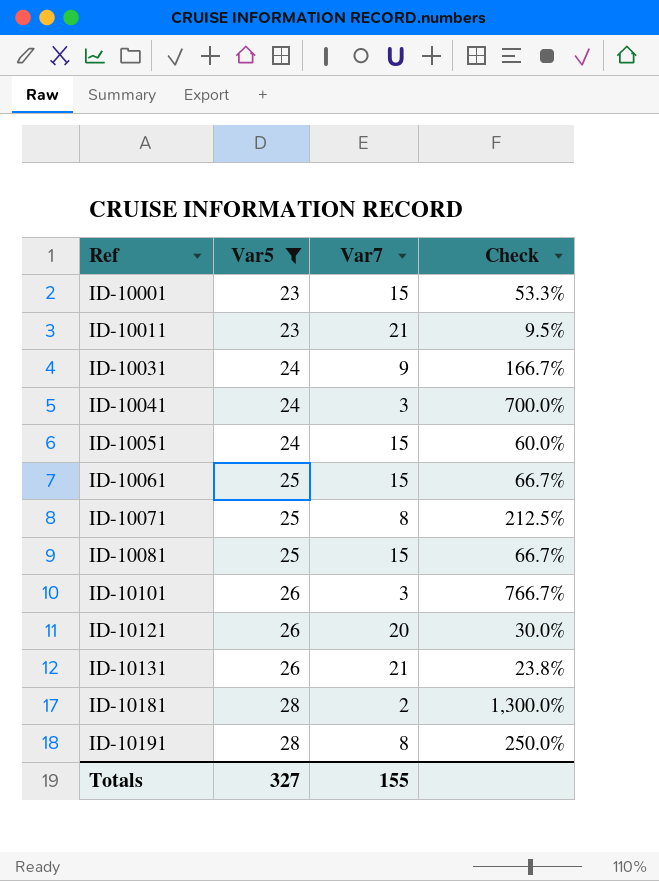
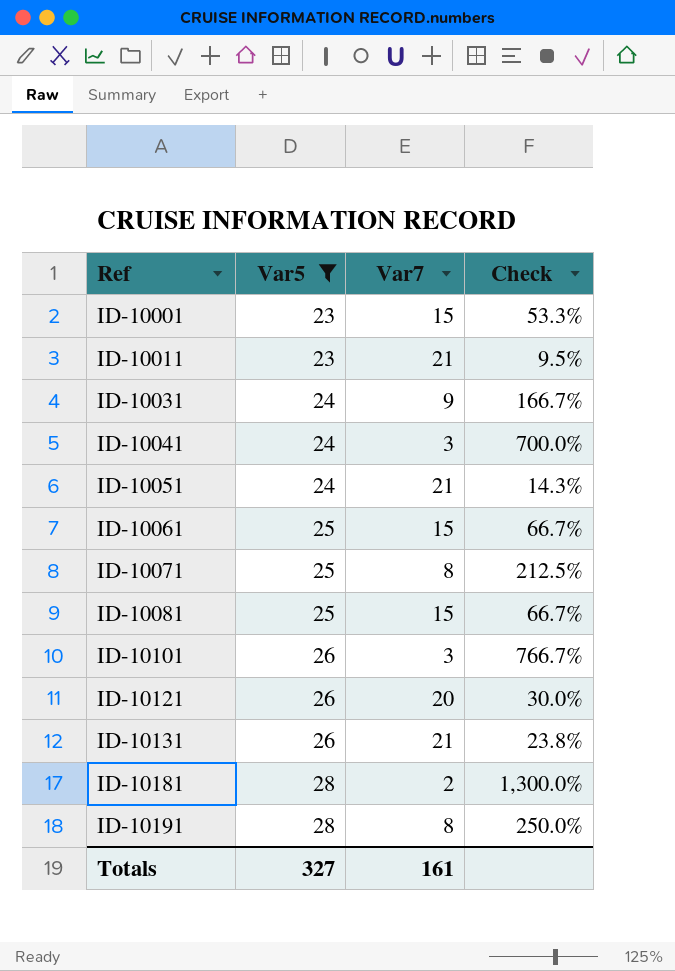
ID-10051 | Var7: 15 -> 21
ID-10051 | Check: 60.0% -> 14.3%
Totals | Var7: 155 -> 161

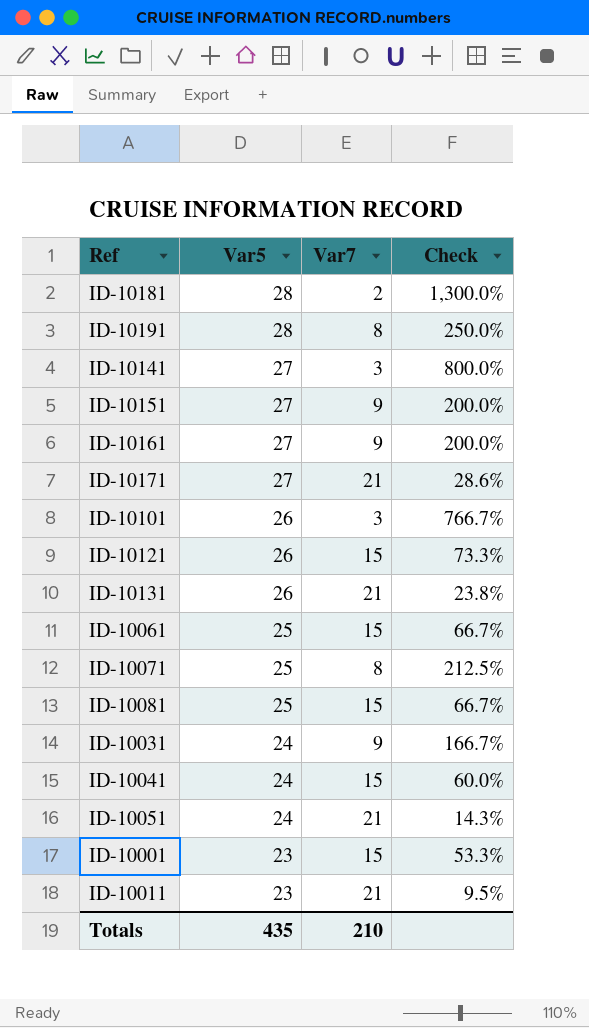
filter: Var5 != 27 -> none
row order: Ref ascending -> Var5 descending
ID-10121 | Var7: 20 -> 15
ID-10121 | Check: 30.0% -> 73.3%
ID-10041 | Var7: 3 -> 15
ID-10041 | Check: 700.0% -> 60.0%
Totals | Var5: 327 -> 435
Totals | Var7: 161 -> 210

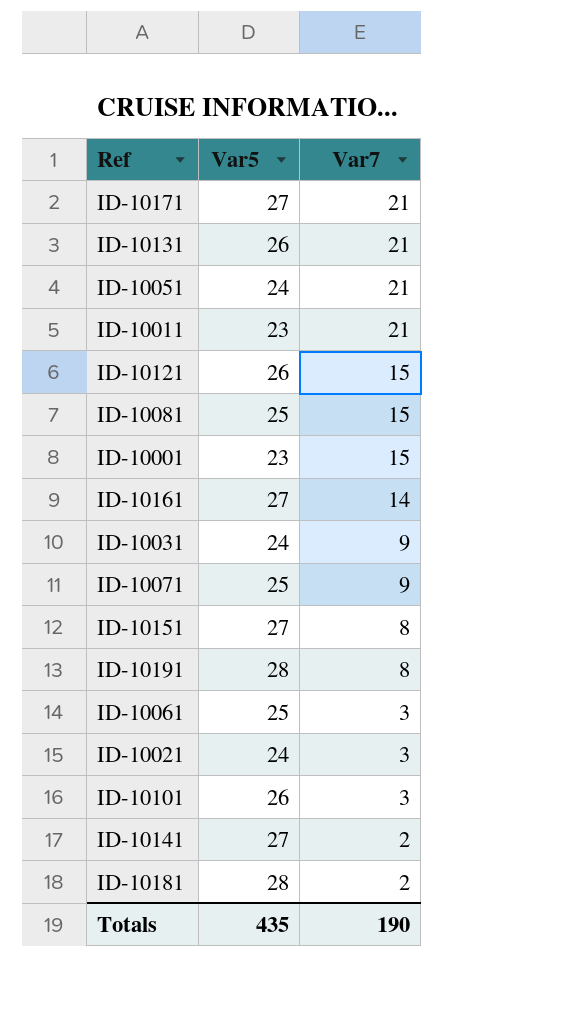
row order: Var5 descending -> Var7 descending
column Check | formula: ([Var5] - [Var7]) / [Var7] -> none
row ID-10041: 24 | 15 | 60.0% -> none
ID-10161 | Var7: 9 -> 14
ID-10071 | Var7: 8 -> 9
ID-10151 | Var7: 9 -> 8
ID-10061 | Var7: 15 -> 3
row ID-10021: none -> 24 | 3
ID-10141 | Var7: 3 -> 2
Totals | Var7: 210 -> 190

